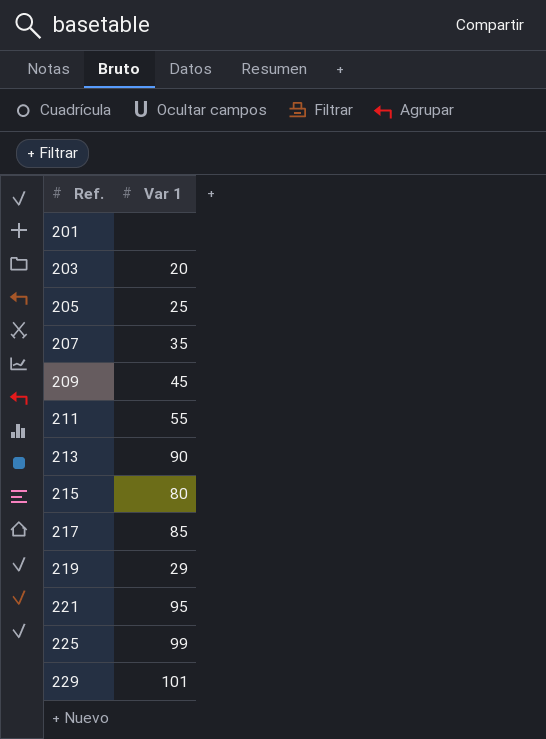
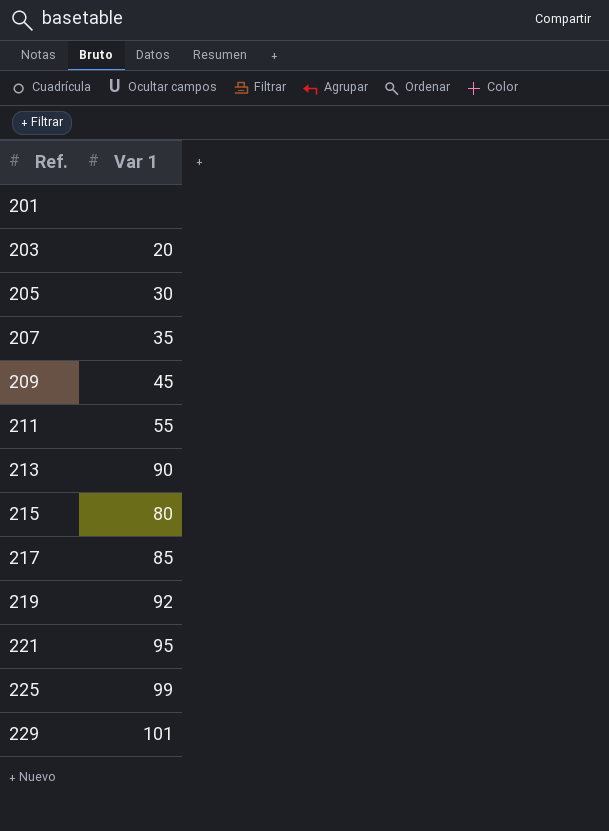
205 | Var 1: 25 -> 30
219 | Var 1: 29 -> 92

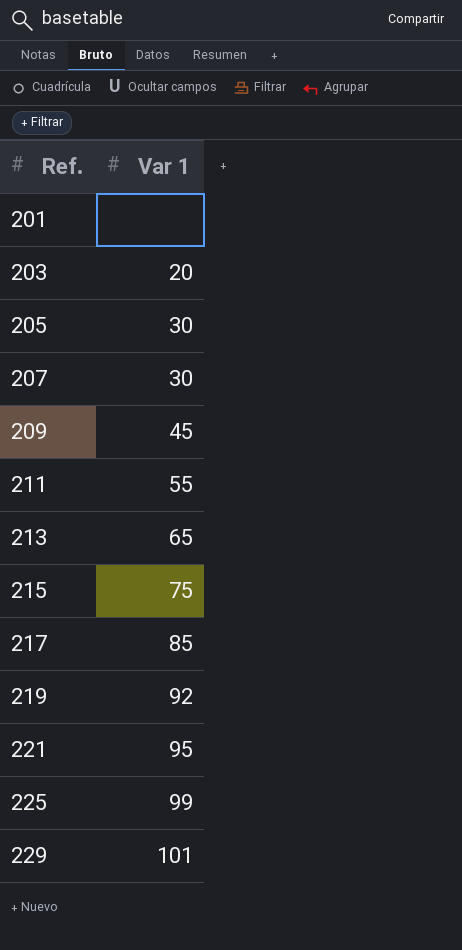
207 | Var 1: 35 -> 30
213 | Var 1: 90 -> 65
215 | Var 1: 80 -> 75

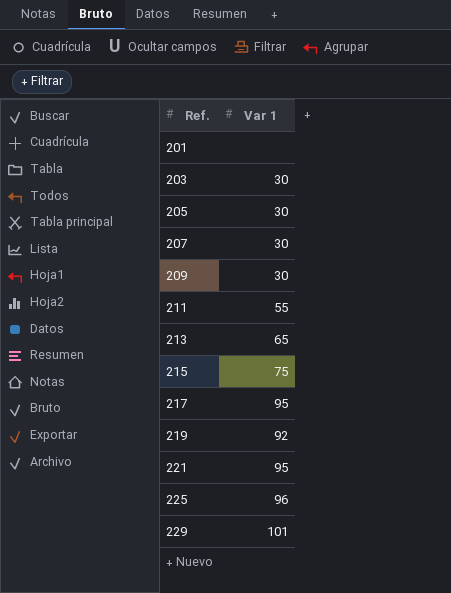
203 | Var 1: 20 -> 30
209 | Var 1: 45 -> 30
217 | Var 1: 85 -> 95
225 | Var 1: 99 -> 96

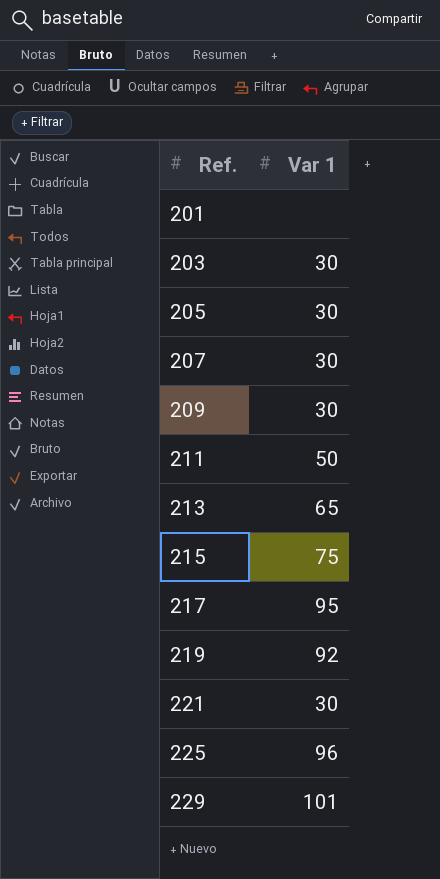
211 | Var 1: 55 -> 50
221 | Var 1: 95 -> 30

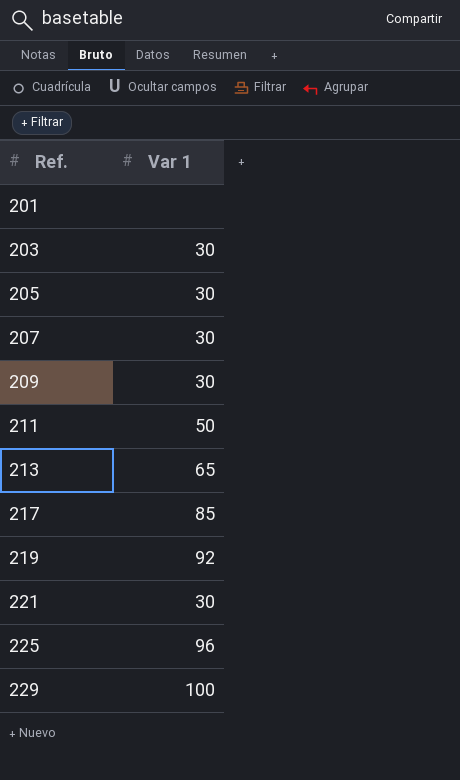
row 215: 75 -> none
217 | Var 1: 95 -> 85
229 | Var 1: 101 -> 100

